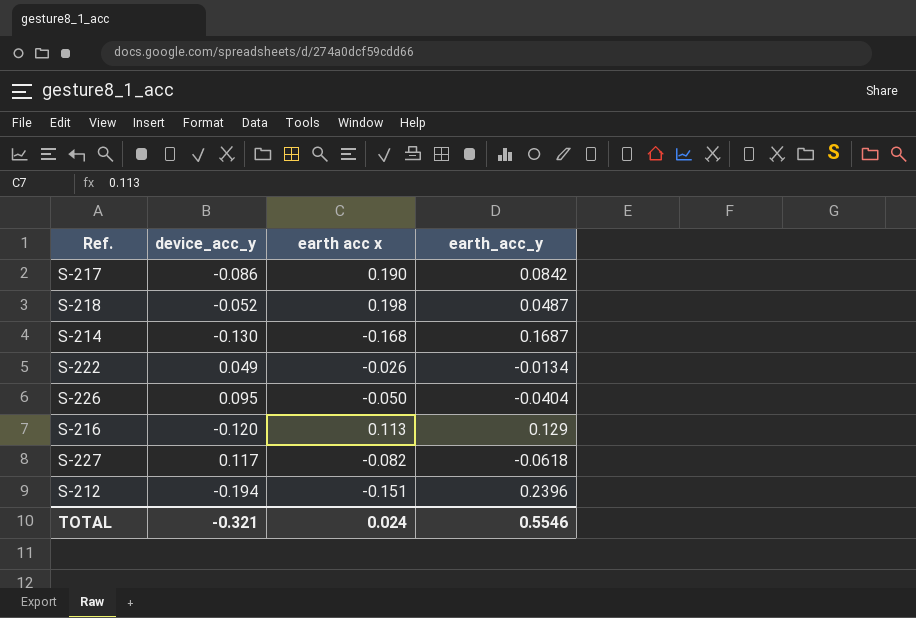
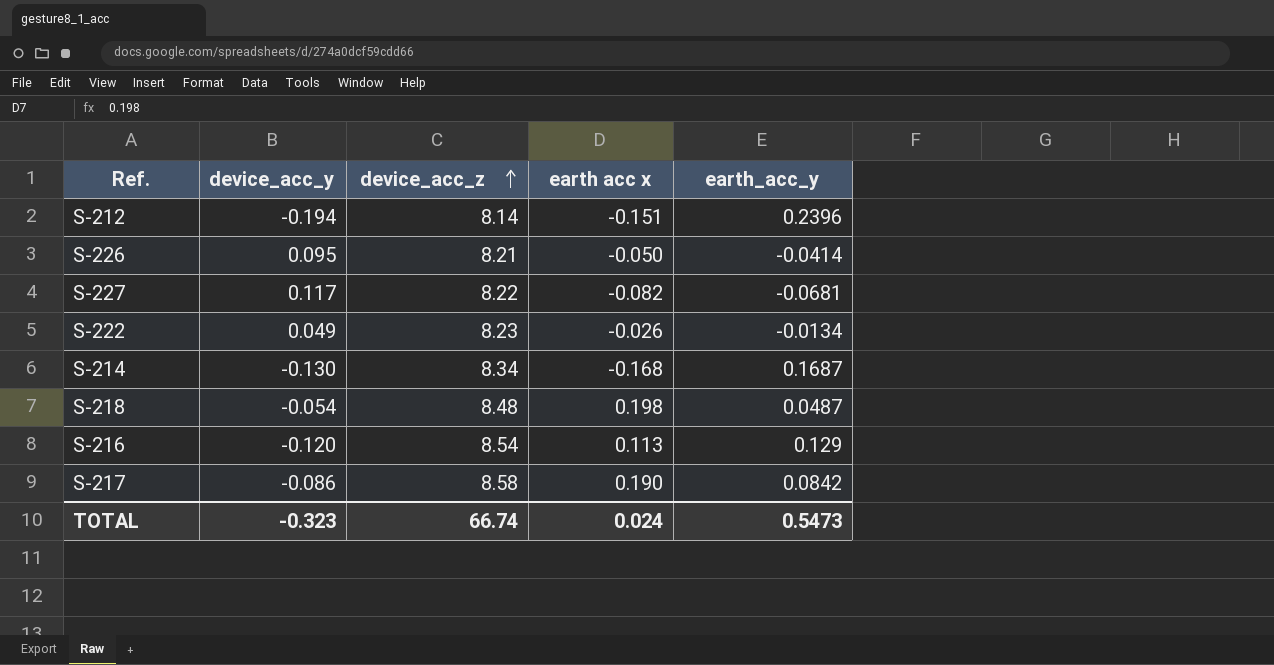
row order: none -> device_acc_z ascending
column device_acc_z | position: none -> 3
S-226 | earth_acc_y: -0.0404 -> -0.0414
S-227 | earth_acc_y: -0.0618 -> -0.0681
S-218 | device_acc_y: -0.052 -> -0.054
TOTAL | device_acc_y: -0.321 -> -0.323
TOTAL | earth_acc_y: 0.5546 -> 0.5473

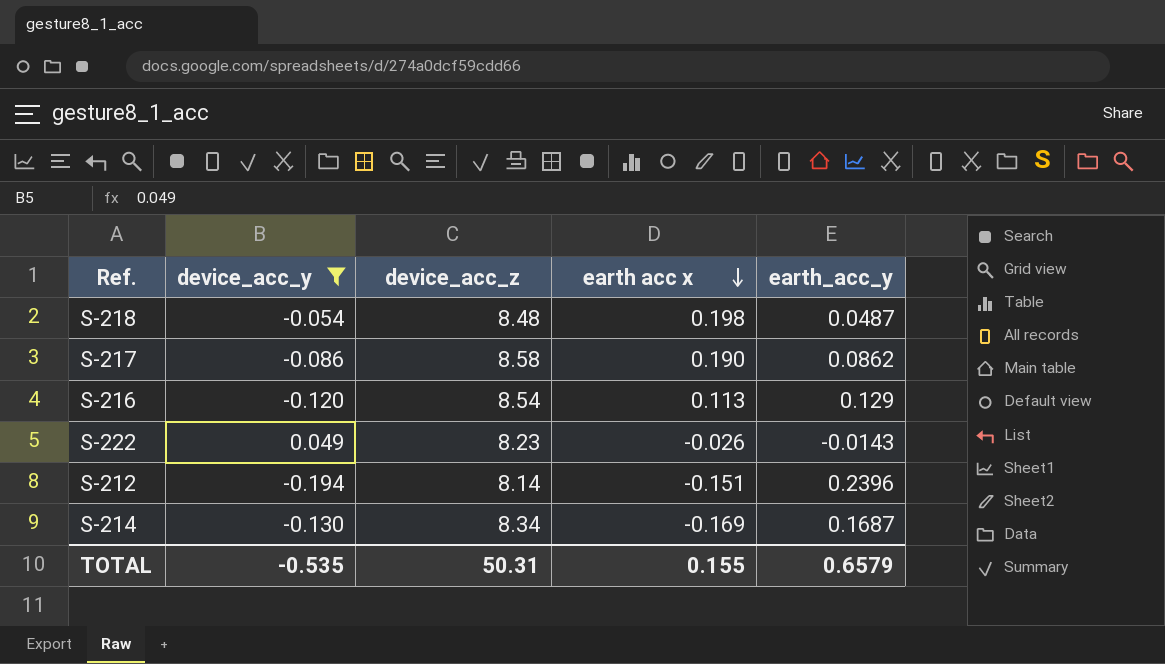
filter: none -> device_acc_y <= 0.049
row order: device_acc_z ascending -> earth acc x descending
S-217 | earth_acc_y: 0.0842 -> 0.0862
S-222 | earth_acc_y: -0.0134 -> -0.0143
S-214 | earth acc x: -0.168 -> -0.169
TOTAL | device_acc_y: -0.323 -> -0.535
TOTAL | device_acc_z: 66.74 -> 50.31
TOTAL | earth acc x: 0.024 -> 0.155
TOTAL | earth_acc_y: 0.5473 -> 0.6579

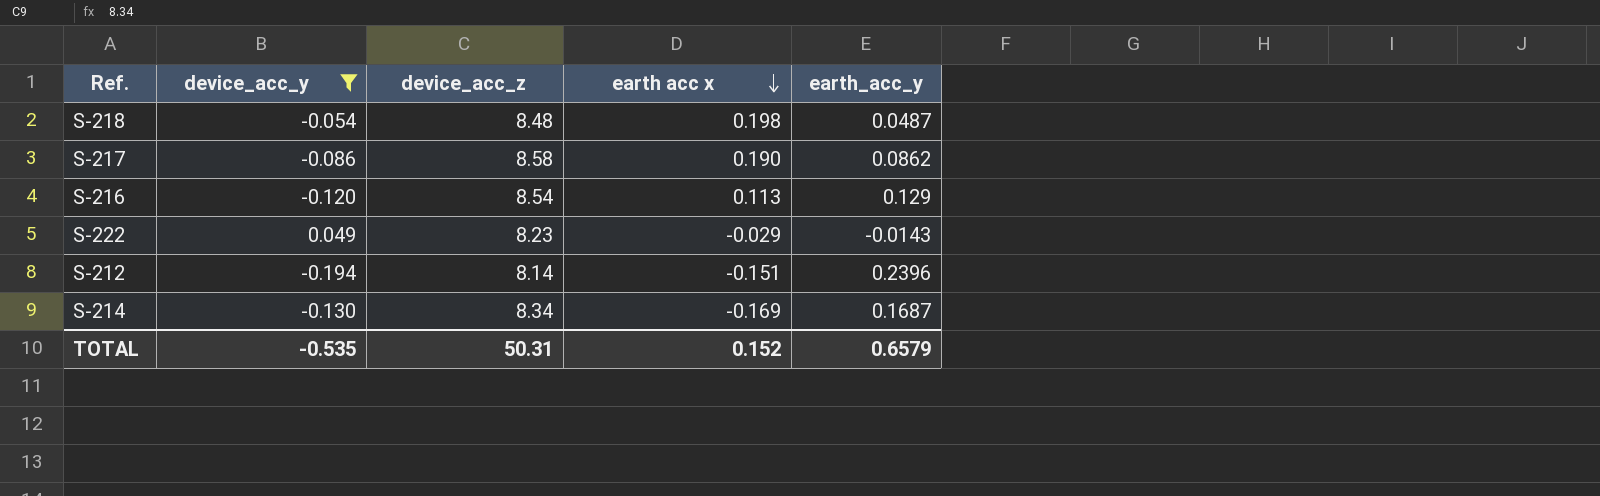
S-222 | earth acc x: -0.026 -> -0.029
TOTAL | earth acc x: 0.155 -> 0.152

